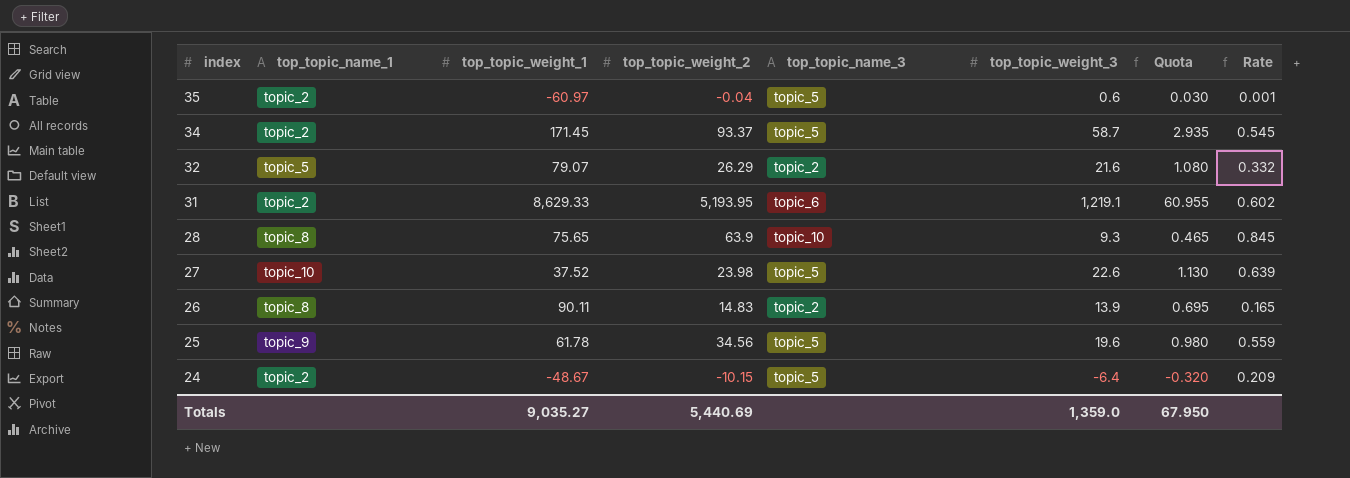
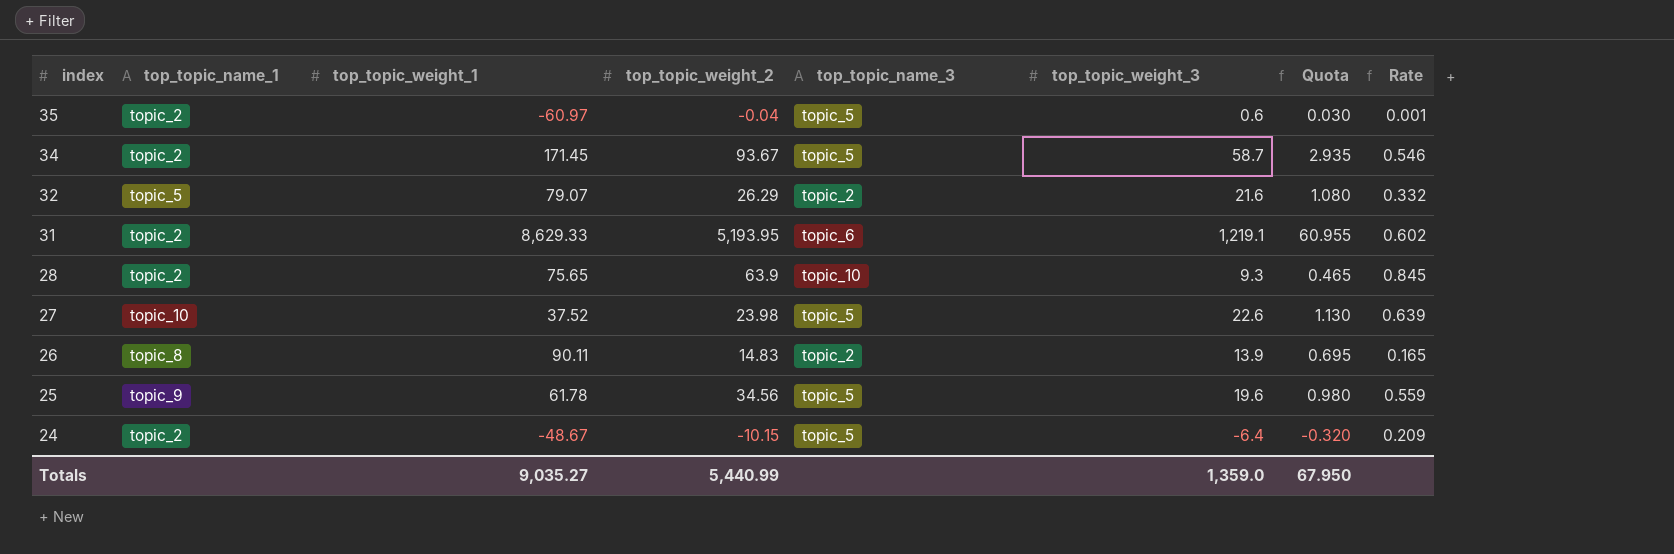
34 | top_topic_weight_2: 93.37 -> 93.67
34 | Rate: 0.545 -> 0.546
28 | top_topic_name_1: topic_8 -> topic_2
Totals | top_topic_weight_2: 5,440.69 -> 5,440.99

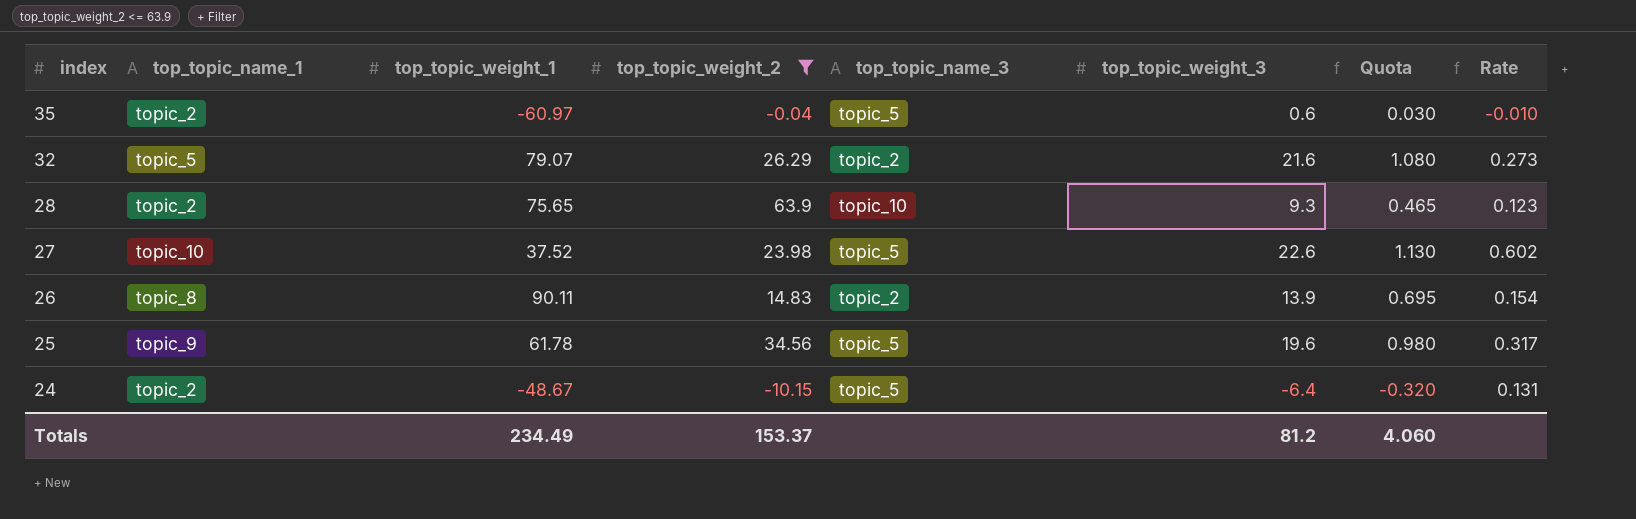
filter: none -> top_topic_weight_2 <= 63.9
column Rate | formula: [top_topic_weight_2] / [top_topic_weight_1] -> [top_topic_weight_3] / [top_topic_weight_1]
Totals | top_topic_weight_1: 9,035.27 -> 234.49
Totals | top_topic_weight_2: 5,440.99 -> 153.37
Totals | top_topic_weight_3: 1,359.0 -> 81.2
Totals | Quota: 67.950 -> 4.060

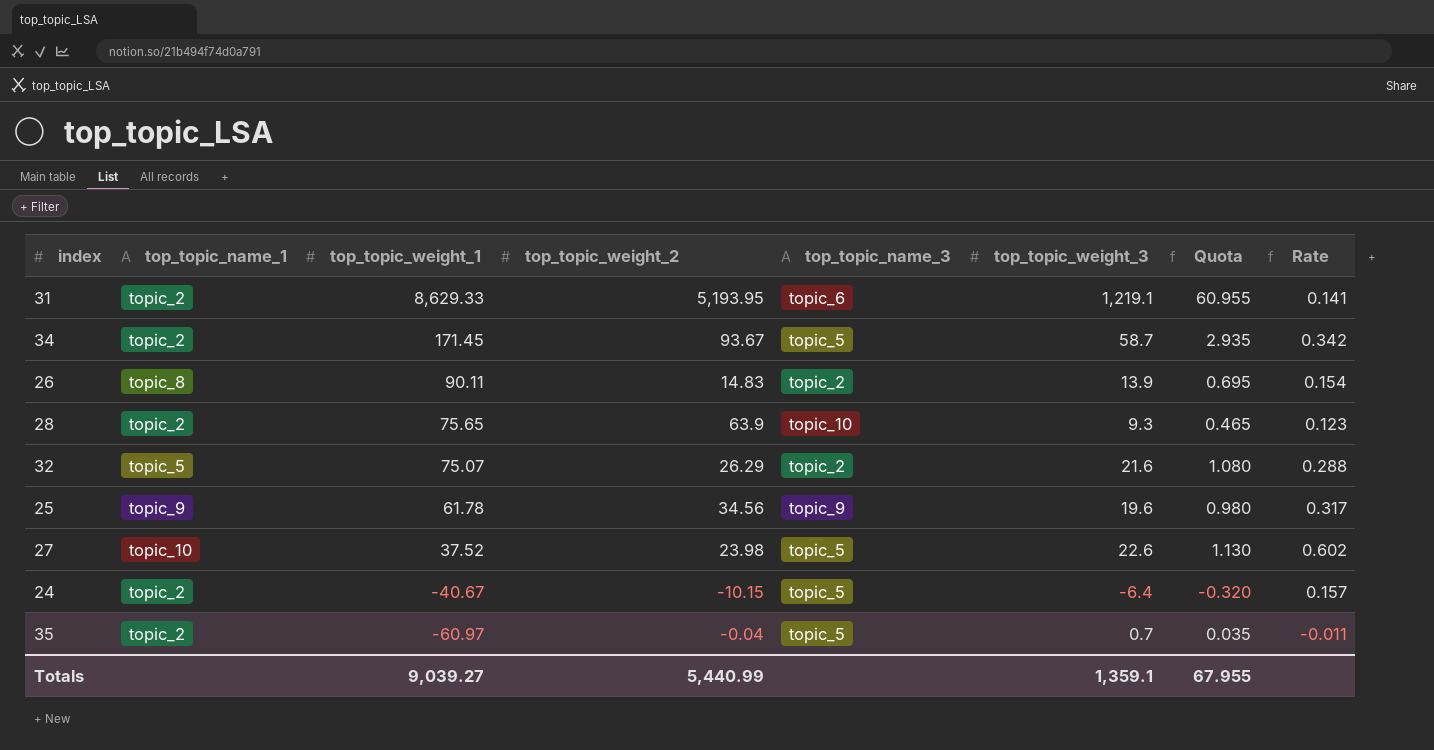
filter: top_topic_weight_2 <= 63.9 -> none
row order: index descending -> top_topic_weight_1 descending
32 | top_topic_weight_1: 79.07 -> 75.07
32 | Rate: 0.273 -> 0.288
25 | top_topic_name_3: topic_5 -> topic_9
24 | top_topic_weight_1: -48.67 -> -40.67
24 | Rate: 0.131 -> 0.157
35 | top_topic_weight_3: 0.6 -> 0.7
35 | Quota: 0.030 -> 0.035
35 | Rate: -0.010 -> -0.011
Totals | top_topic_weight_1: 234.49 -> 9,039.27
Totals | top_topic_weight_2: 153.37 -> 5,440.99
Totals | top_topic_weight_3: 81.2 -> 1,359.1
Totals | Quota: 4.060 -> 67.955

